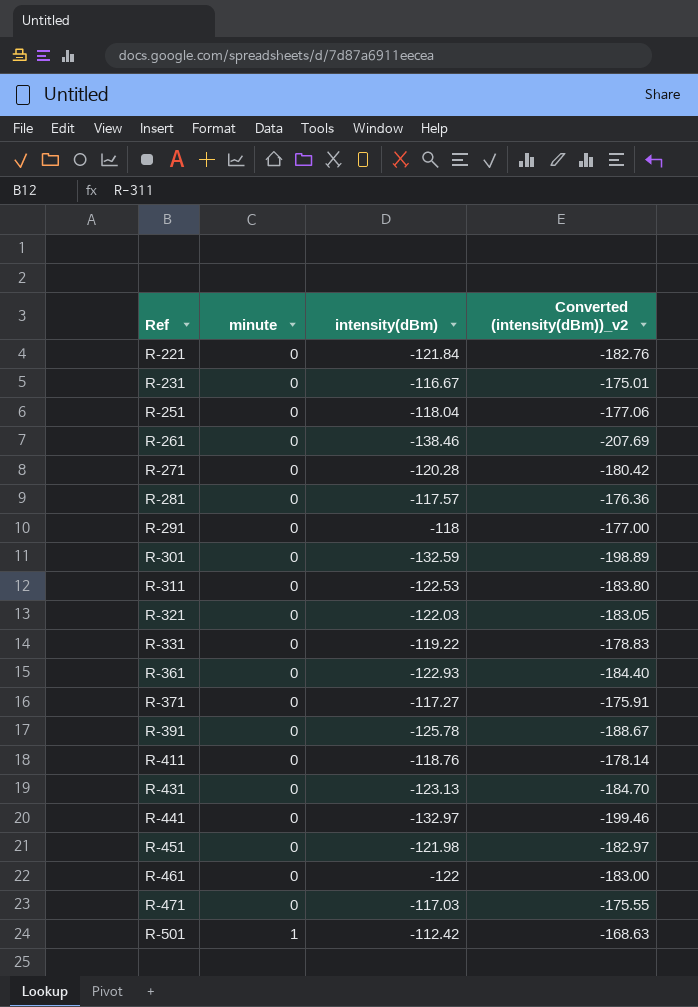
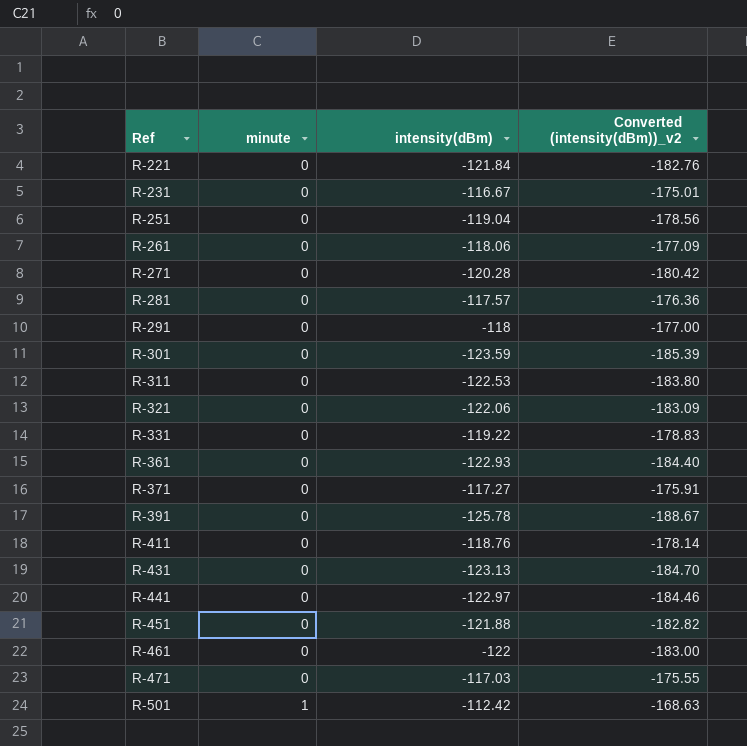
R-251 | intensity(dBm): -118.04 -> -119.04
R-251 | Converted (intensity(dBm))_v2: -177.06 -> -178.56
R-261 | intensity(dBm): -138.46 -> -118.06
R-261 | Converted (intensity(dBm))_v2: -207.69 -> -177.09
R-301 | intensity(dBm): -132.59 -> -123.59
R-301 | Converted (intensity(dBm))_v2: -198.89 -> -185.39
R-321 | intensity(dBm): -122.03 -> -122.06
R-321 | Converted (intensity(dBm))_v2: -183.05 -> -183.09
R-441 | intensity(dBm): -132.97 -> -122.97
R-441 | Converted (intensity(dBm))_v2: -199.46 -> -184.46
R-451 | intensity(dBm): -121.98 -> -121.88
R-451 | Converted (intensity(dBm))_v2: -182.97 -> -182.82

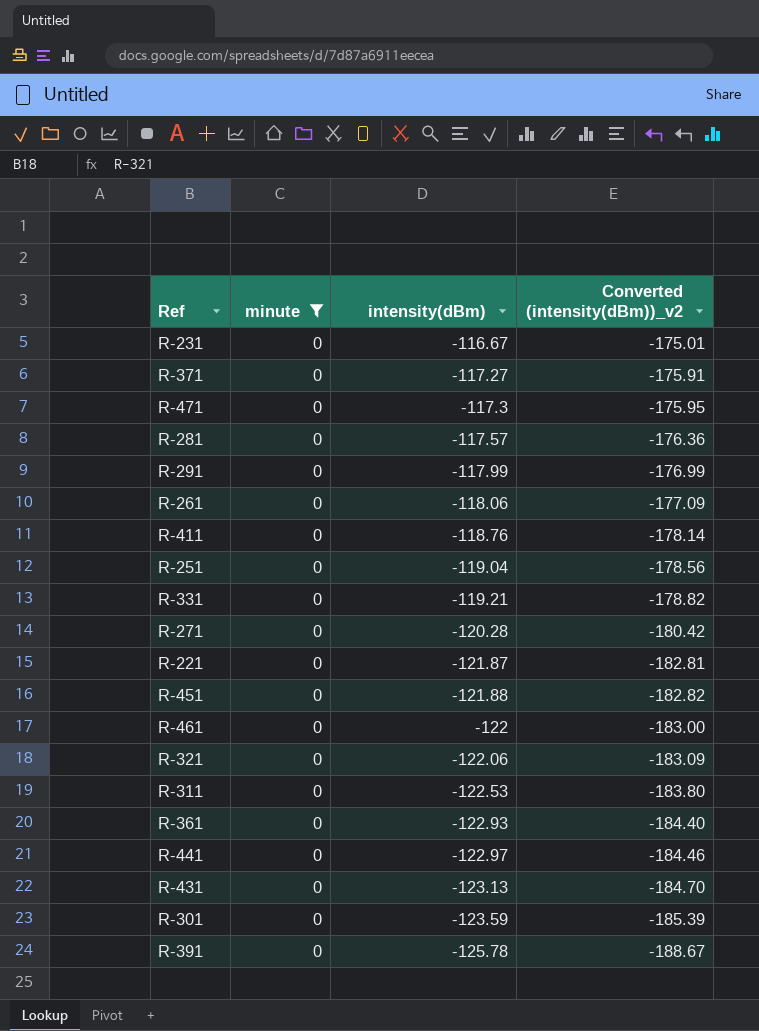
filter: none -> minute = 0
row order: Ref ascending -> intensity(dBm) descending
R-471 | intensity(dBm): -117.03 -> -117.3
R-471 | Converted (intensity(dBm))_v2: -175.55 -> -175.95
R-291 | intensity(dBm): -118 -> -117.99
R-291 | Converted (intensity(dBm))_v2: -177.00 -> -176.99
R-331 | intensity(dBm): -119.22 -> -119.21
R-331 | Converted (intensity(dBm))_v2: -178.83 -> -178.82
R-221 | intensity(dBm): -121.84 -> -121.87
R-221 | Converted (intensity(dBm))_v2: -182.76 -> -182.81

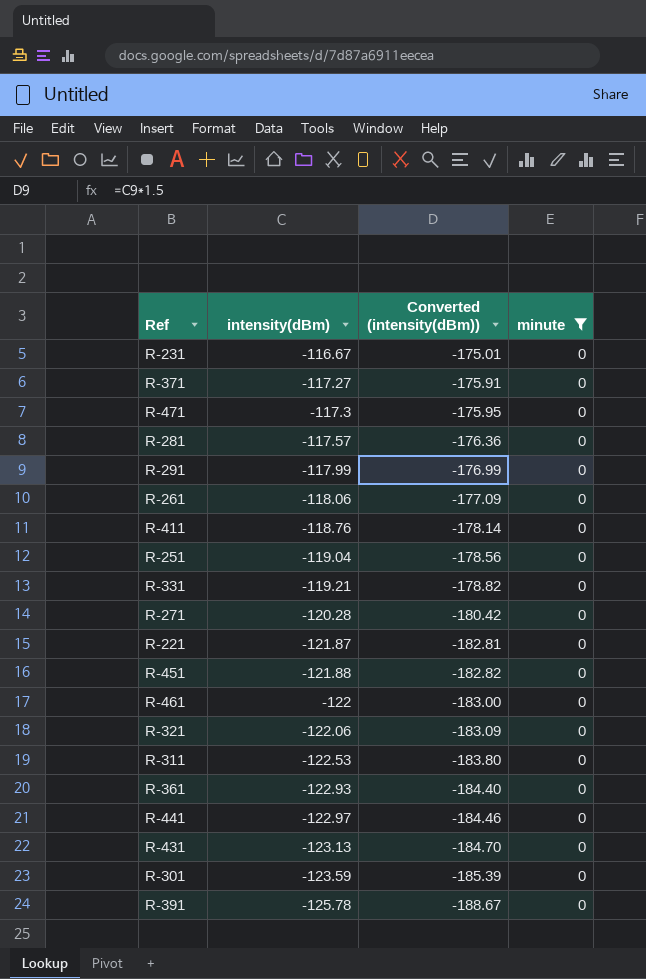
column name: Converted (intensity(dBm))_v2 -> Converted (intensity(dBm))
column minute | position: 2 -> 4

